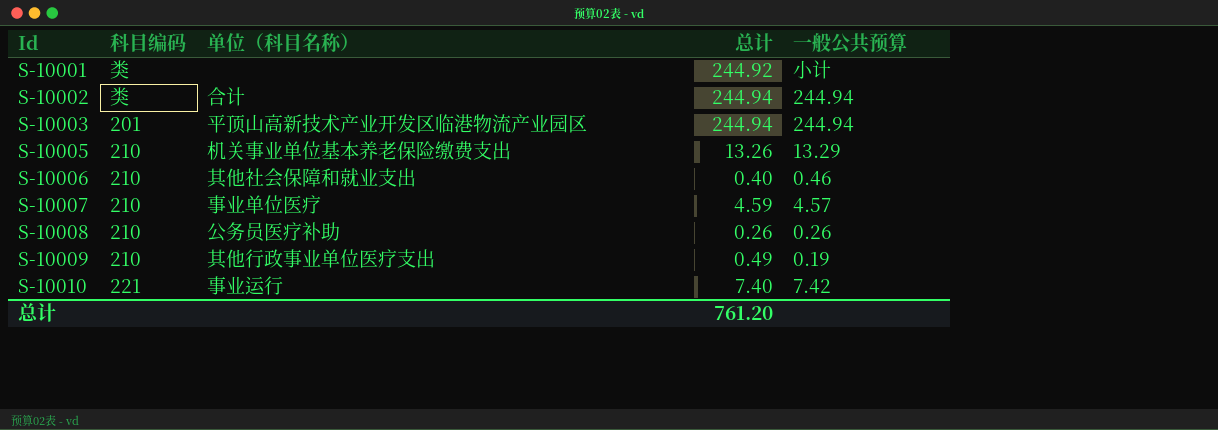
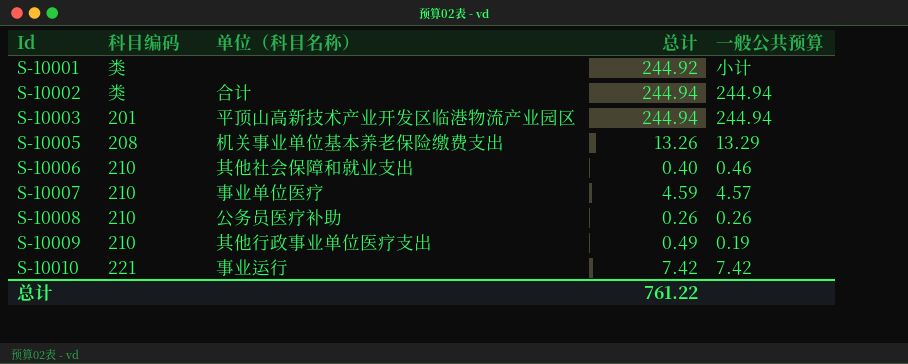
S-10005 | 科目编码: 210 -> 208
S-10010 | 总计: 7.40 -> 7.42
总计 | 总计: 761.20 -> 761.22

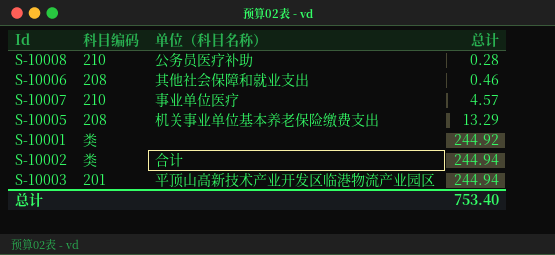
row order: Id ascending -> 总计 ascending
column 一般公共预算 | position: 5 -> none
row S-10009: 210 | 其他行政事业单位医疗支出 | 0.49 | 0.19 -> none
row S-10010: 221 | 事业运行 | 7.42 | 7.42 -> none
S-10008 | 总计: 0.26 -> 0.28
S-10006 | 科目编码: 210 -> 208
S-10006 | 总计: 0.40 -> 0.46
S-10007 | 总计: 4.59 -> 4.57
S-10005 | 总计: 13.26 -> 13.29
总计 | 总计: 761.22 -> 753.40

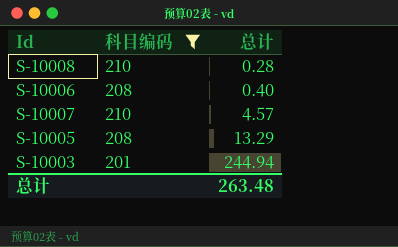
filter: none -> 科目编码 != 类
column 单位（科目名称） | position: 3 -> none
S-10006 | 总计: 0.46 -> 0.40
总计 | 总计: 753.40 -> 263.48

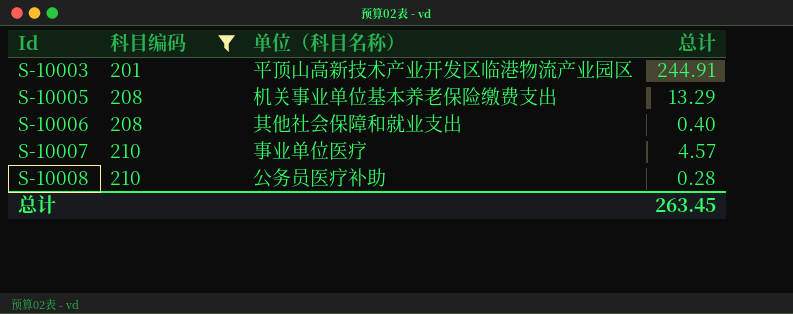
row order: 总计 ascending -> Id ascending
column 单位（科目名称） | position: none -> 3
S-10003 | 总计: 244.94 -> 244.91
总计 | 总计: 263.48 -> 263.45

